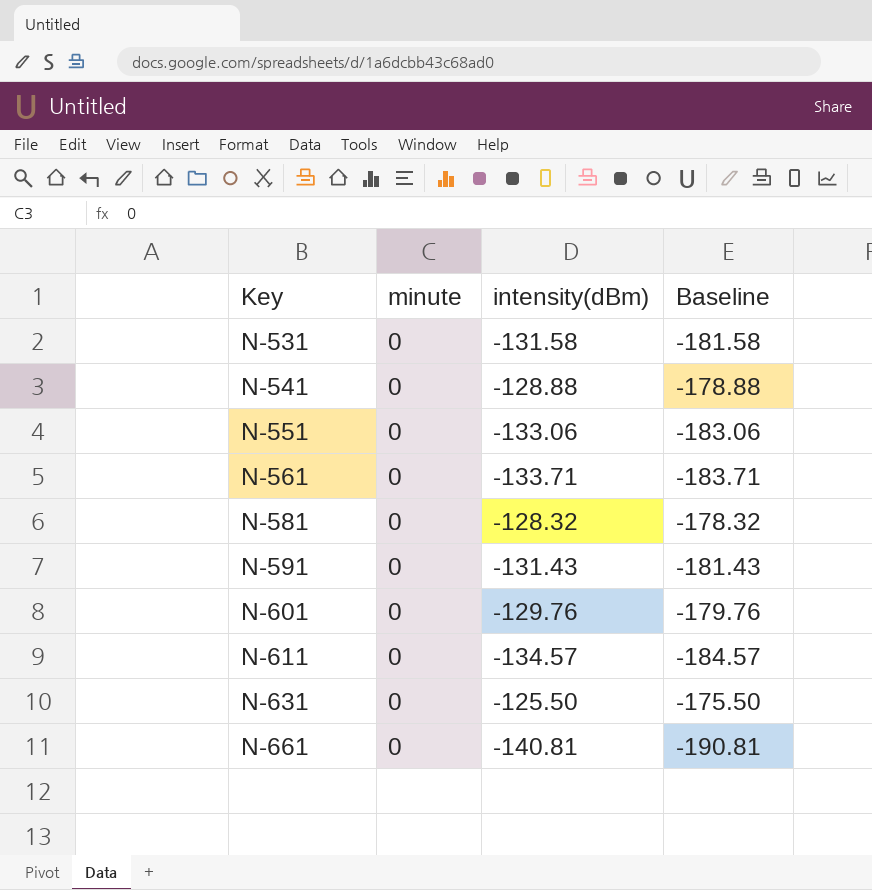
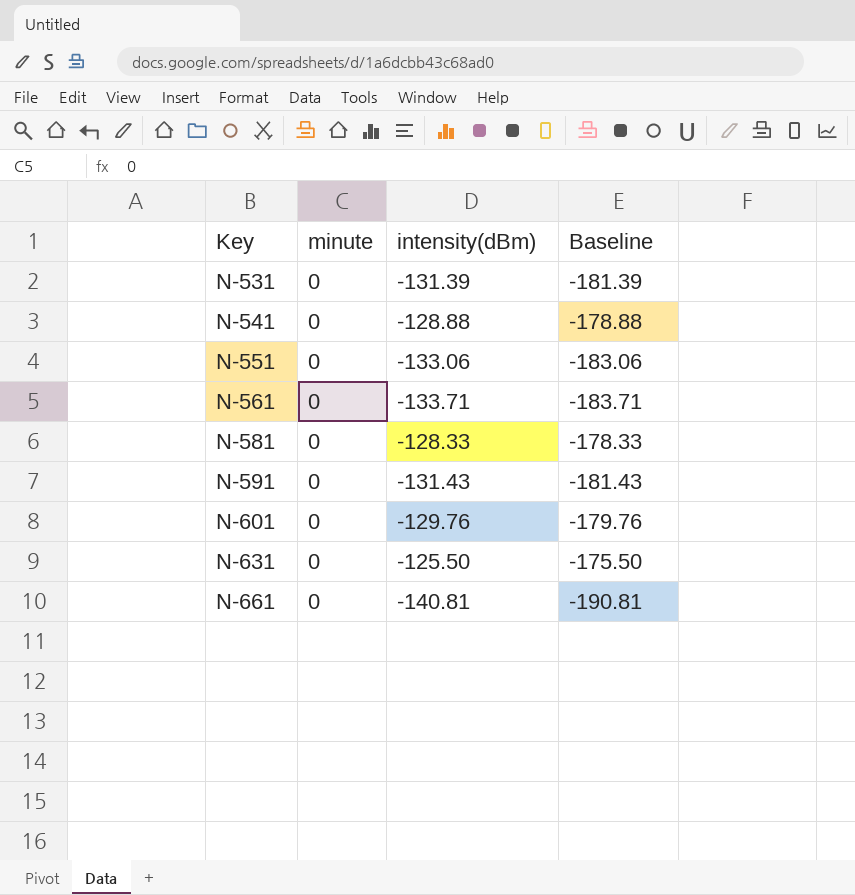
row N-611: 0 | -134.57 | -184.57 -> none
N-531 | intensity(dBm): -131.58 -> -131.39
N-531 | Baseline: -181.58 -> -181.39
N-581 | intensity(dBm): -128.32 -> -128.33
N-581 | Baseline: -178.32 -> -178.33

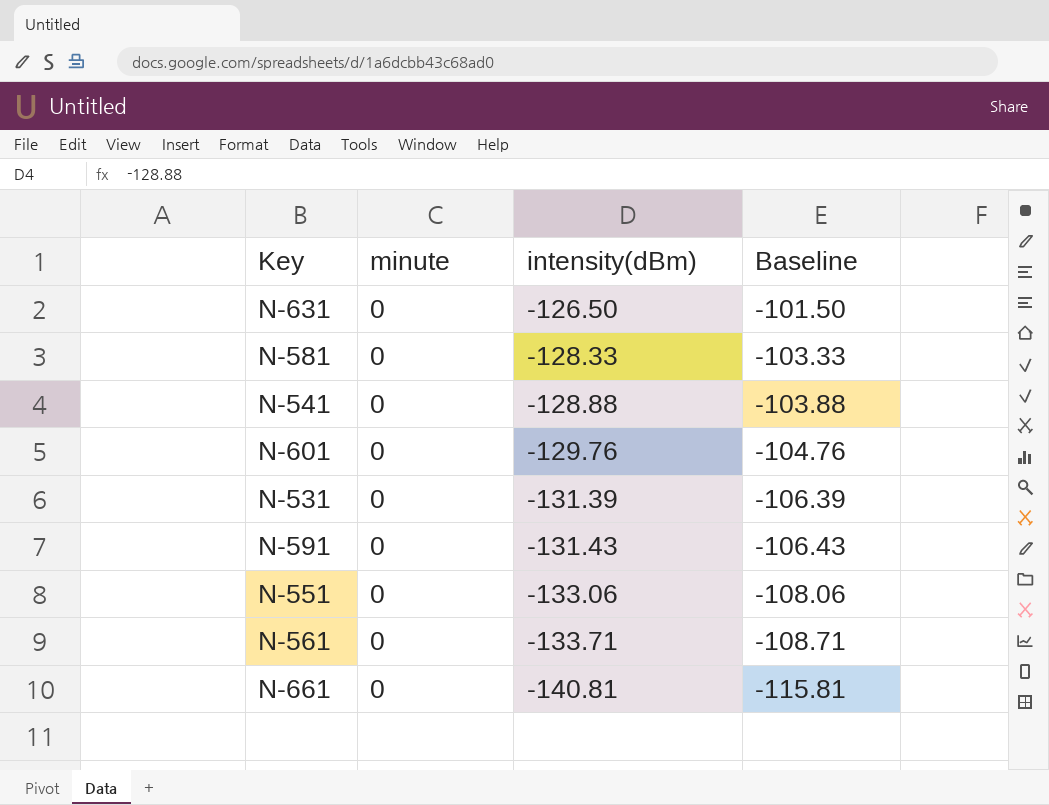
row order: Key ascending -> intensity(dBm) descending
column Baseline | formula: [intensity(dBm)] - 50 -> [intensity(dBm)] + 25
N-631 | intensity(dBm): -125.50 -> -126.50

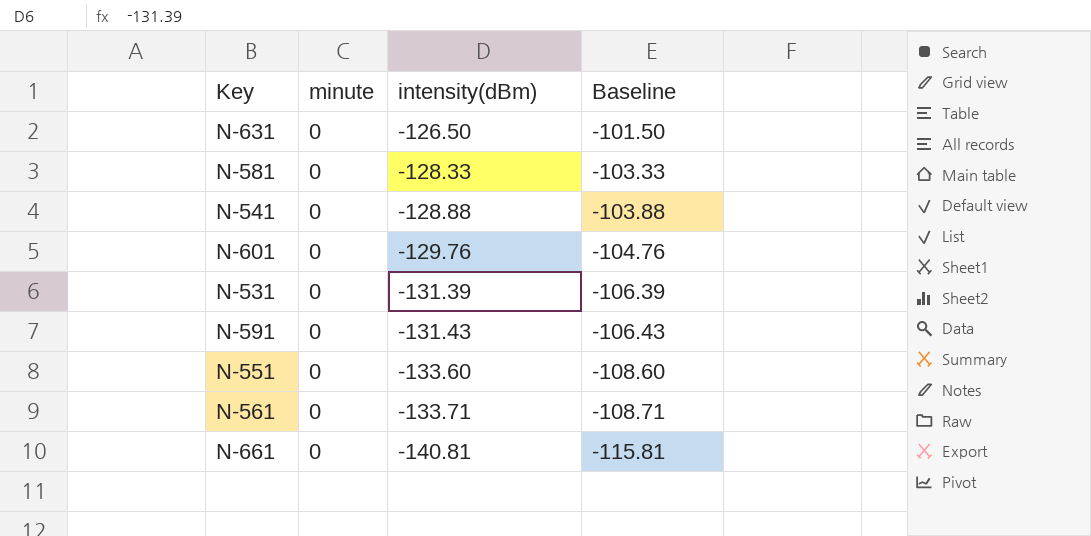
N-551 | intensity(dBm): -133.06 -> -133.60
N-551 | Baseline: -108.06 -> -108.60

